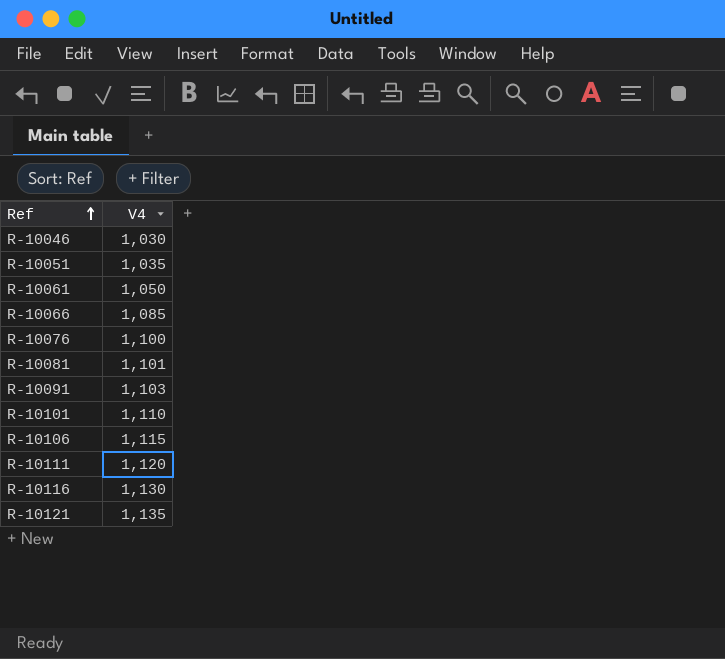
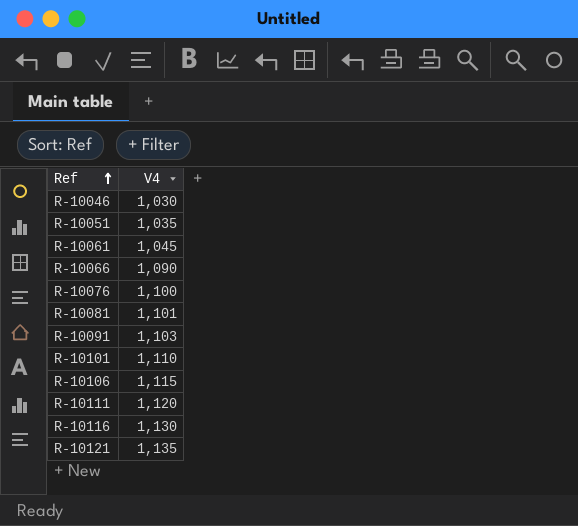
R-10061 | V4: 1,050 -> 1,045
R-10066 | V4: 1,085 -> 1,090

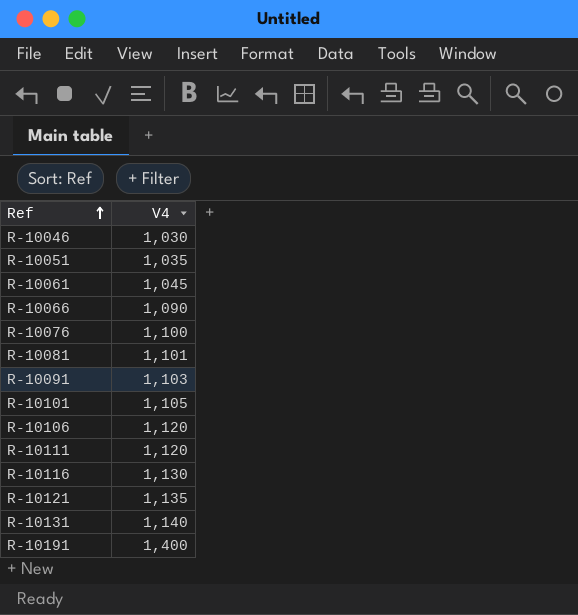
R-10101 | V4: 1,110 -> 1,105
R-10106 | V4: 1,115 -> 1,120
row R-10131: none -> 1,140
row R-10191: none -> 1,400

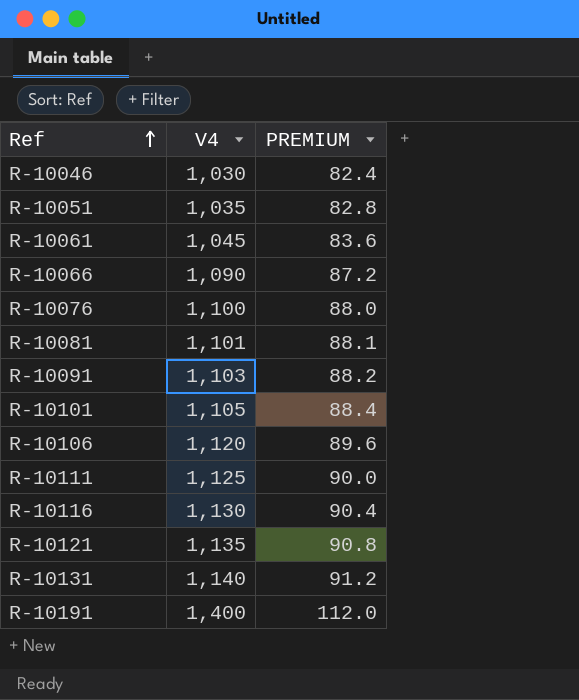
column PREMIUM | formula: none -> [V4] * 0.08
R-10111 | V4: 1,120 -> 1,125

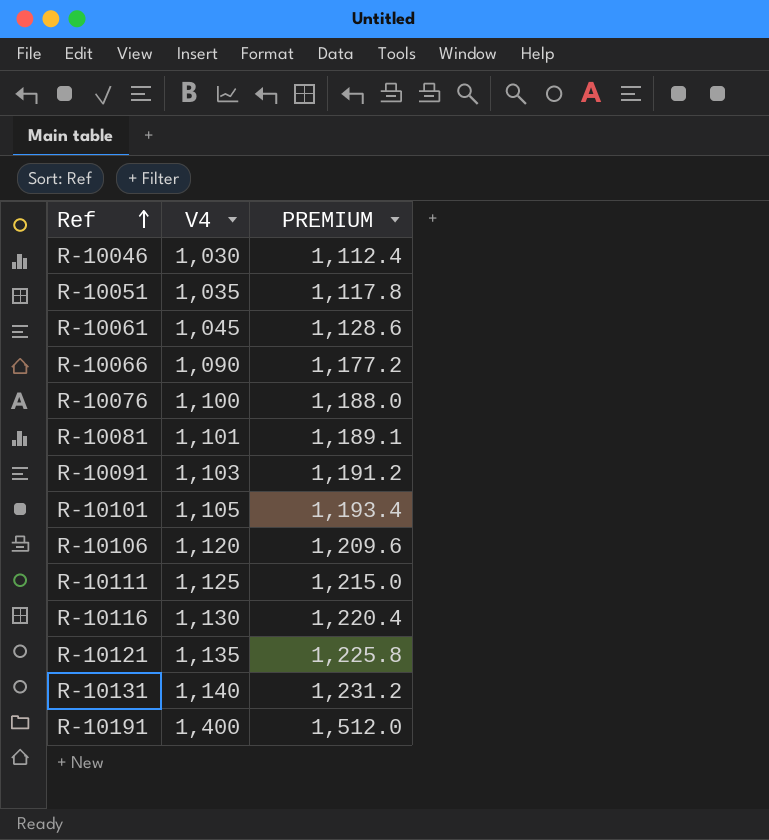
column PREMIUM | formula: [V4] * 0.08 -> [V4] * 1.08

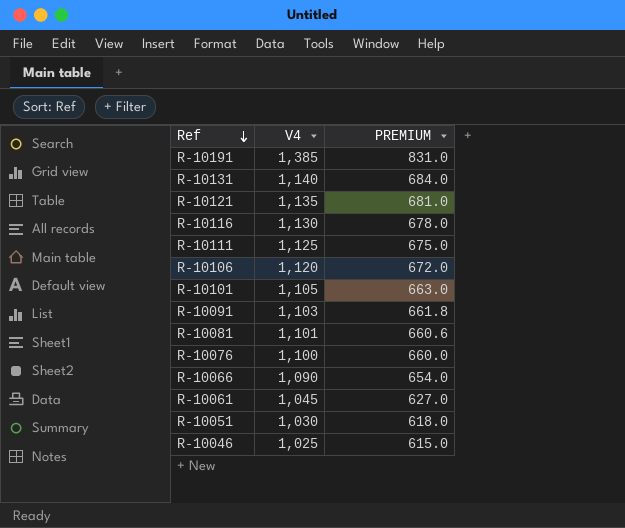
row order: Ref ascending -> Ref descending
column PREMIUM | formula: [V4] * 1.08 -> [V4] * 0.6
R-10191 | V4: 1,400 -> 1,385
R-10051 | V4: 1,035 -> 1,030
R-10046 | V4: 1,030 -> 1,025

